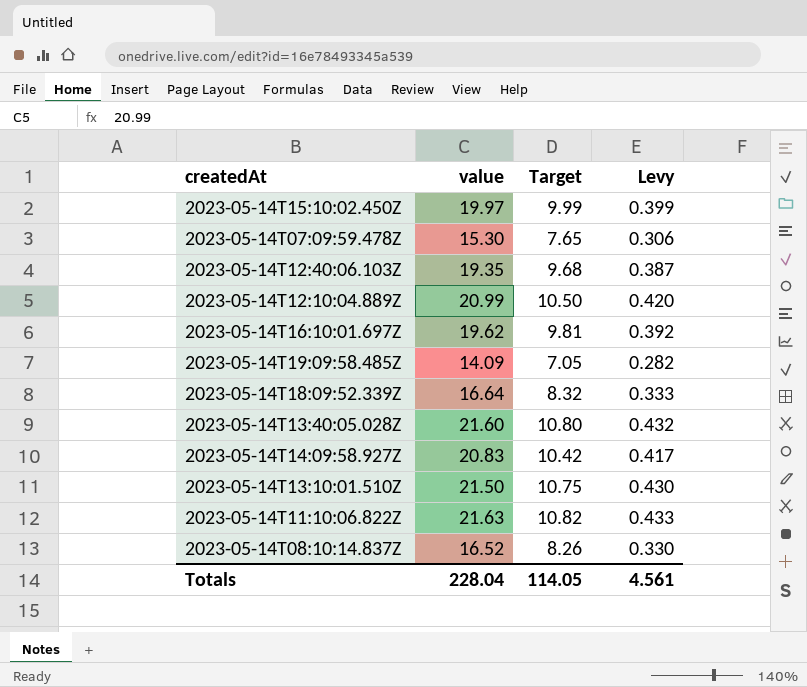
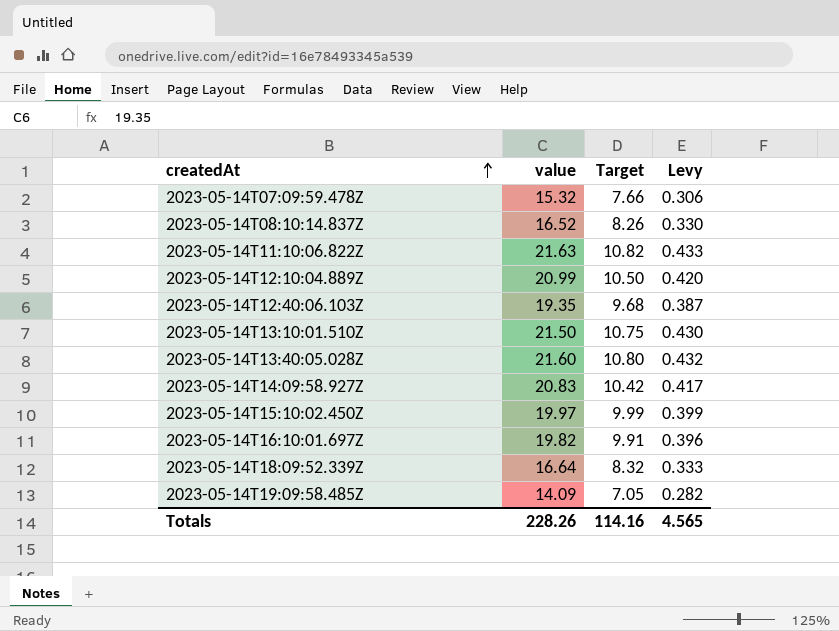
row order: none -> createdAt ascending
2023-05-14T07:09:59.478Z | value: 15.30 -> 15.32
2023-05-14T07:09:59.478Z | Target: 7.65 -> 7.66
2023-05-14T16:10:01.697Z | value: 19.62 -> 19.82
2023-05-14T16:10:01.697Z | Target: 9.81 -> 9.91
2023-05-14T16:10:01.697Z | Levy: 0.392 -> 0.396
Totals | value: 228.04 -> 228.26
Totals | Target: 114.05 -> 114.16
Totals | Levy: 4.561 -> 4.565

